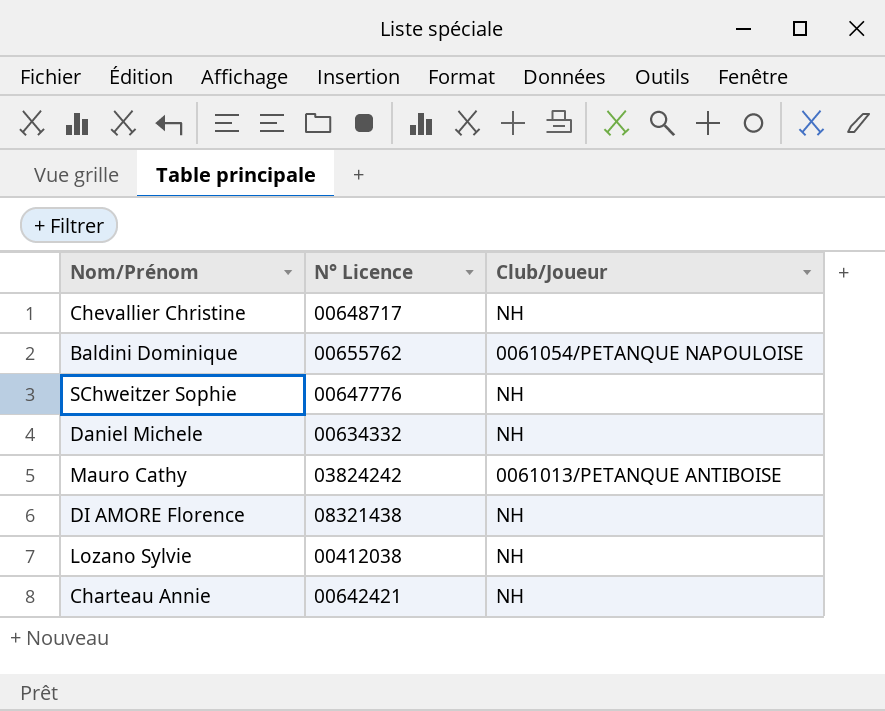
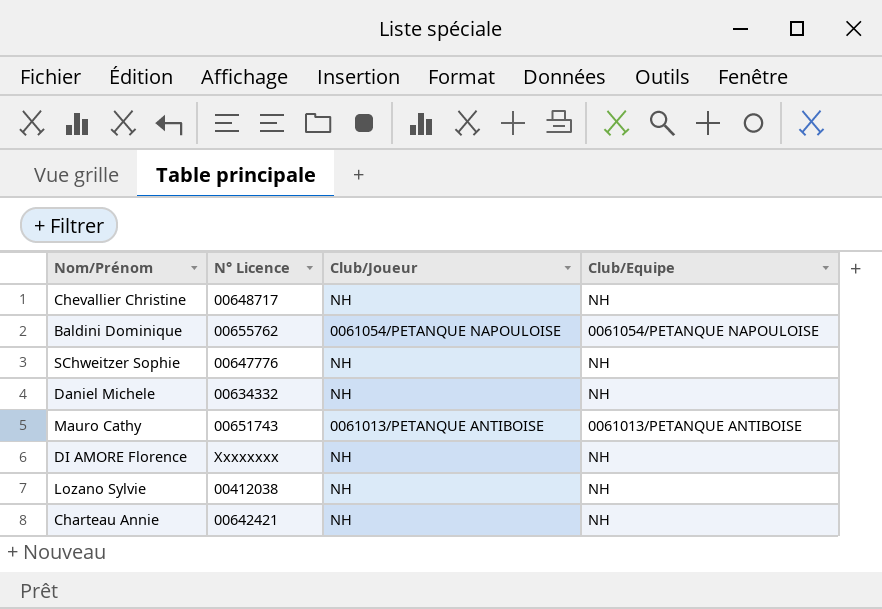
column Club/Equipe | position: none -> 4
Mauro Cathy | N° Licence: 03824242 -> 00651743
DI AMORE Florence | N° Licence: 08321438 -> Xxxxxxxx

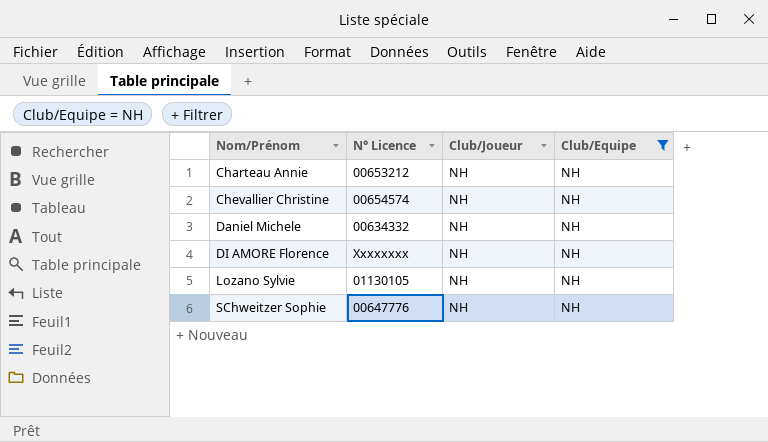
filter: none -> Club/Equipe = NH
row order: none -> Nom/Prénom ascending
Charteau Annie | N° Licence: 00642421 -> 00653212
Chevallier Christine | N° Licence: 00648717 -> 00654574
Lozano Sylvie | N° Licence: 00412038 -> 01130105

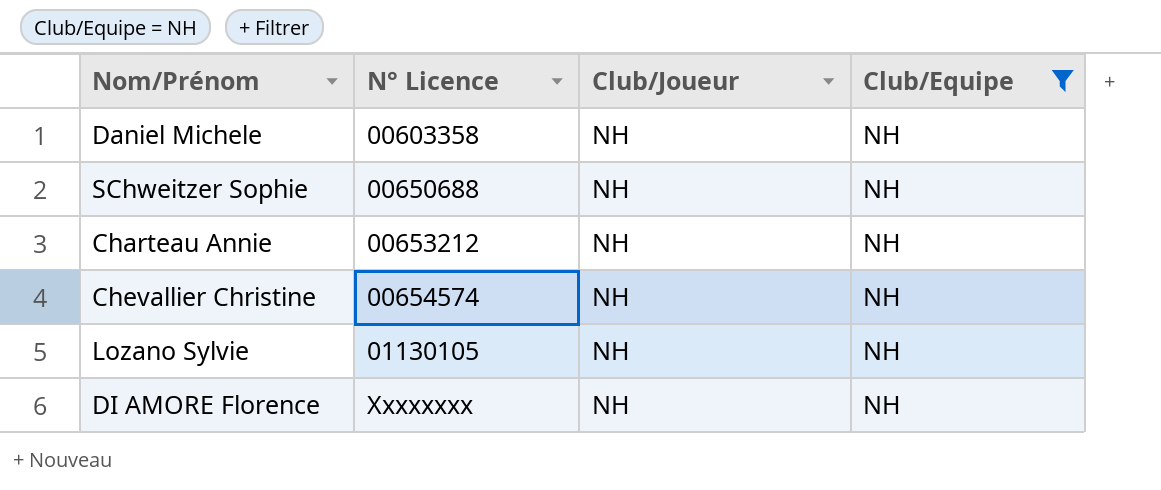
row order: Nom/Prénom ascending -> N° Licence ascending
Daniel Michele | N° Licence: 00634332 -> 00603358
SChweitzer Sophie | N° Licence: 00647776 -> 00650688

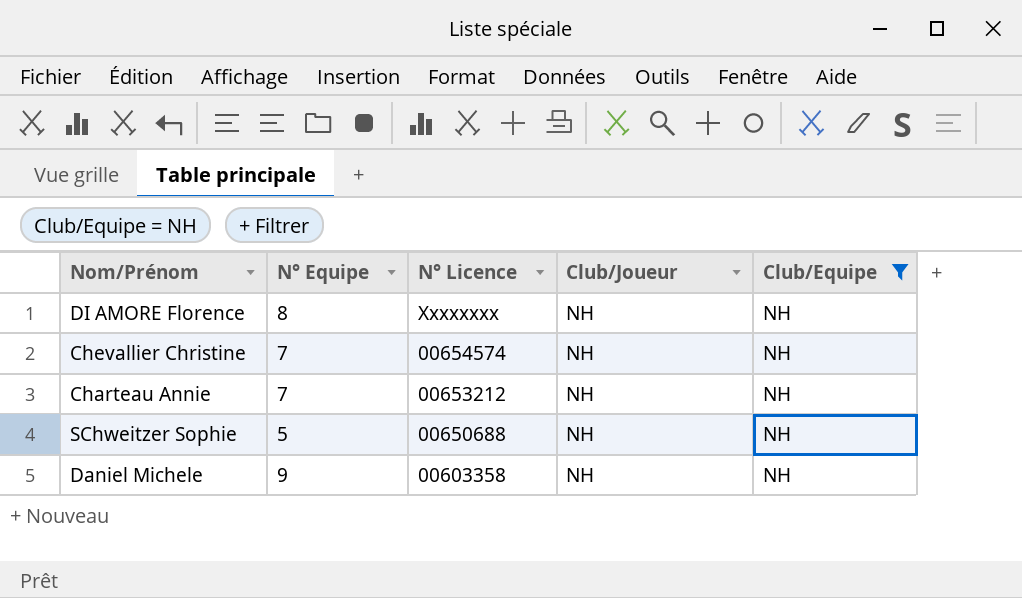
row order: N° Licence ascending -> N° Licence descending
column N° Equipe | position: none -> 2
row Lozano Sylvie: 01130105 | NH | NH -> none

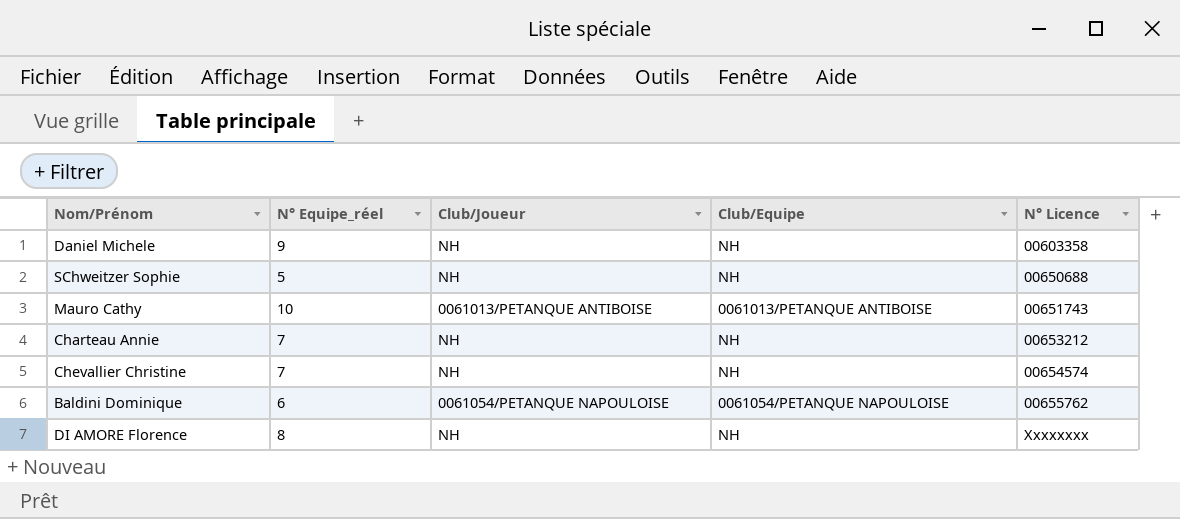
filter: Club/Equipe = NH -> none
row order: N° Licence descending -> N° Licence ascending
column name: N° Equipe -> N° Equipe_réel
column N° Licence | position: 3 -> 5

